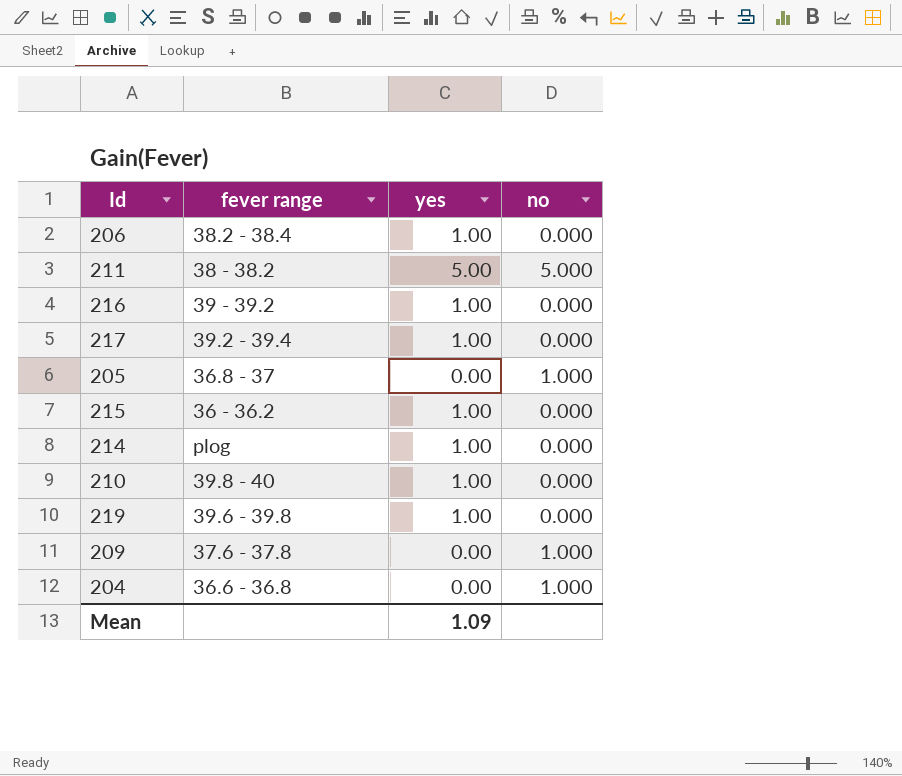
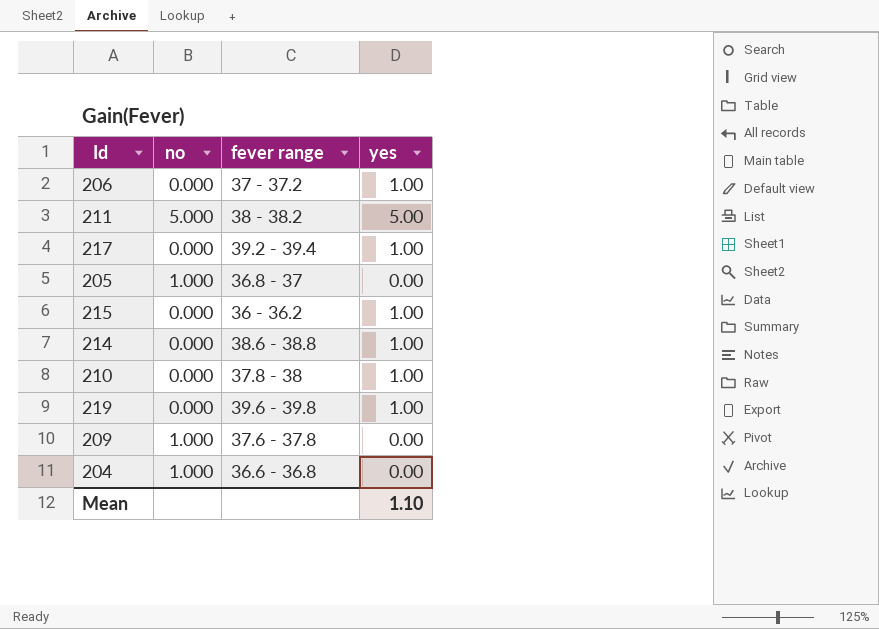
column no | position: 4 -> 2
row 216: 39 - 39.2 | 1.00 | 0.000 -> none
206 | fever range: 38.2 - 38.4 -> 37 - 37.2
214 | fever range: plog -> 38.6 - 38.8
210 | fever range: 39.8 - 40 -> 37.8 - 38
Mean | yes: 1.09 -> 1.10

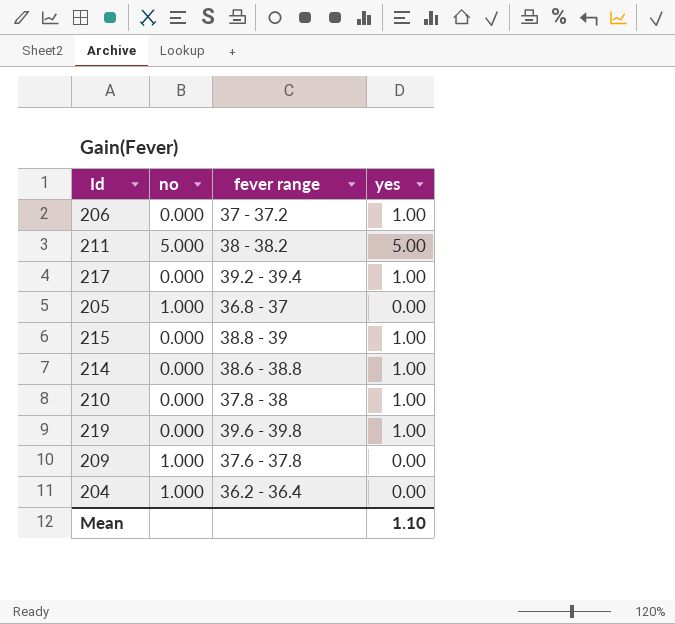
215 | fever range: 36 - 36.2 -> 38.8 - 39
204 | fever range: 36.6 - 36.8 -> 36.2 - 36.4

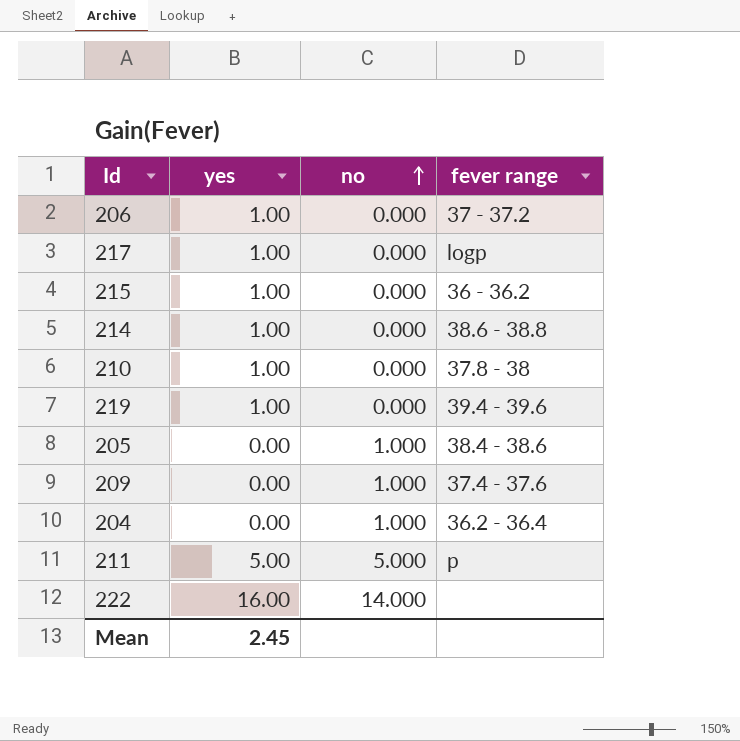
row order: none -> no ascending
column yes | position: 4 -> 2
217 | fever range: 39.2 - 39.4 -> logp
215 | fever range: 38.8 - 39 -> 36 - 36.2
219 | fever range: 39.6 - 39.8 -> 39.4 - 39.6
205 | fever range: 36.8 - 37 -> 38.4 - 38.6
209 | fever range: 37.6 - 37.8 -> 37.4 - 37.6
211 | fever range: 38 - 38.2 -> p
row 222: none -> 16.00 | 14.000 | none
Mean | yes: 1.10 -> 2.45

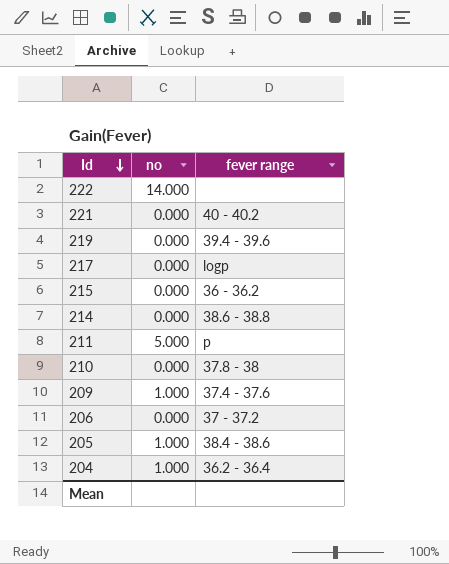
row order: no ascending -> Id descending
column yes | position: 2 -> none
row 221: none -> 0.000 | 40 - 40.2

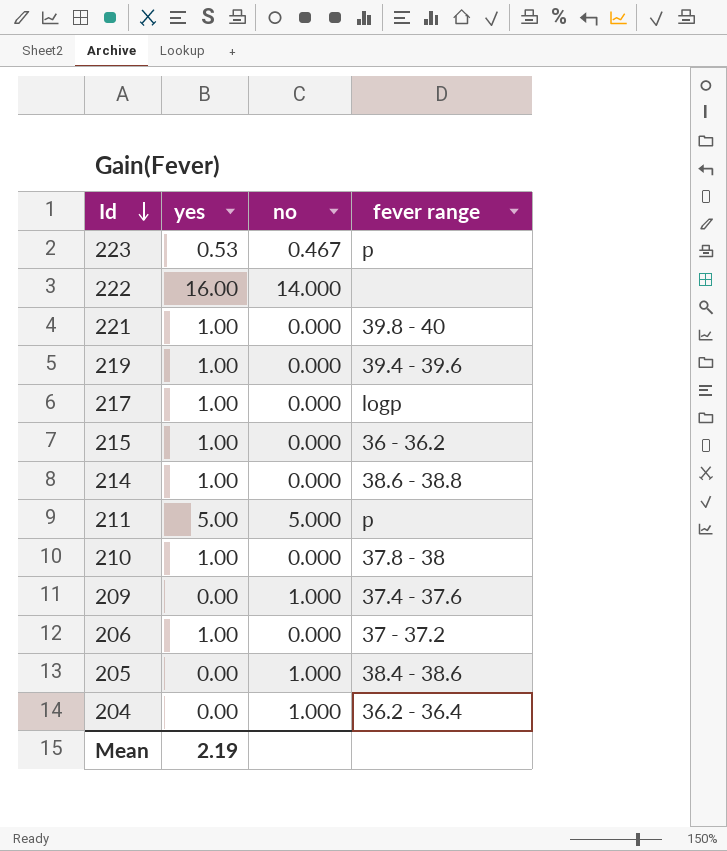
column yes | position: none -> 2
row 223: none -> 0.53 | 0.467 | p
221 | fever range: 40 - 40.2 -> 39.8 - 40

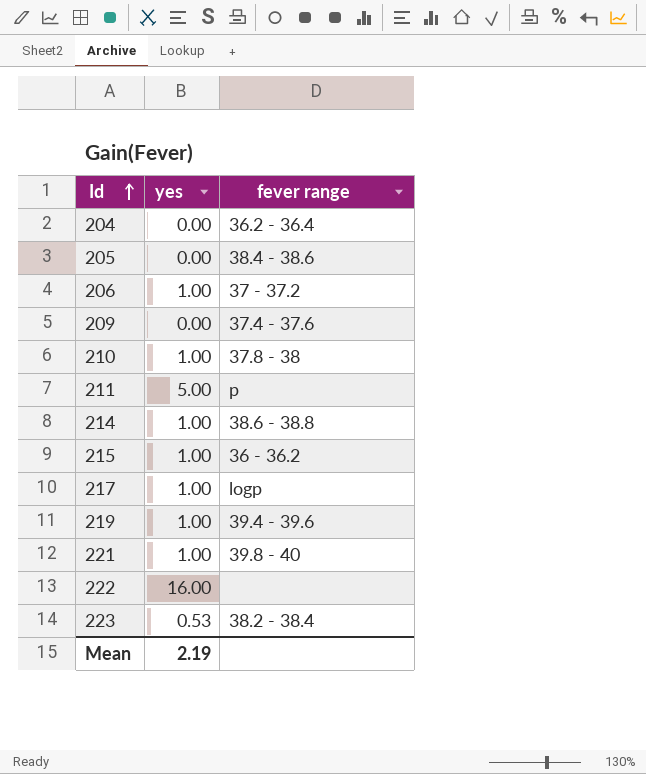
row order: Id descending -> Id ascending
column no | position: 3 -> none
223 | fever range: p -> 38.2 - 38.4

